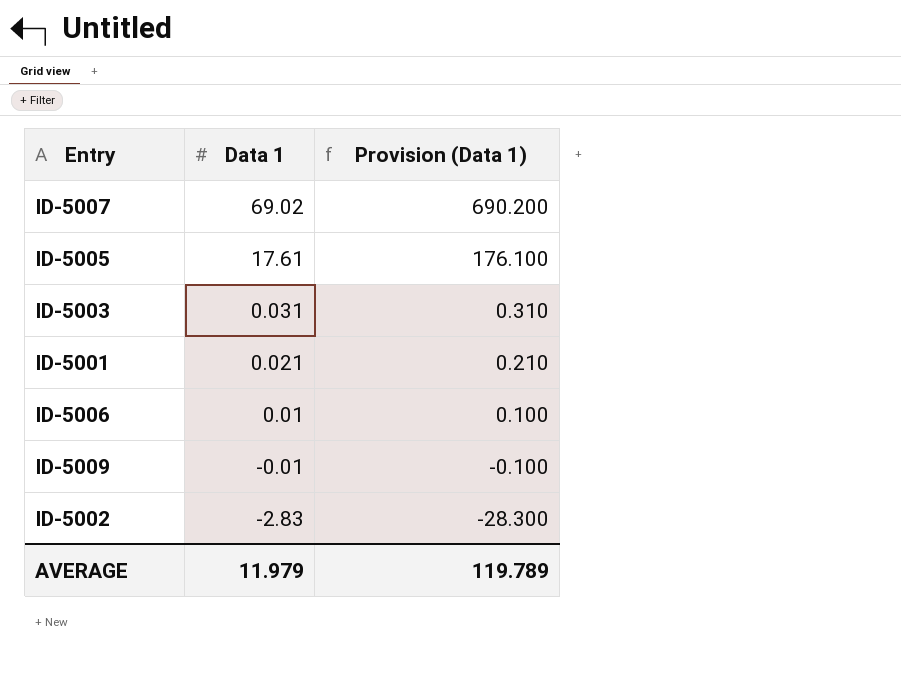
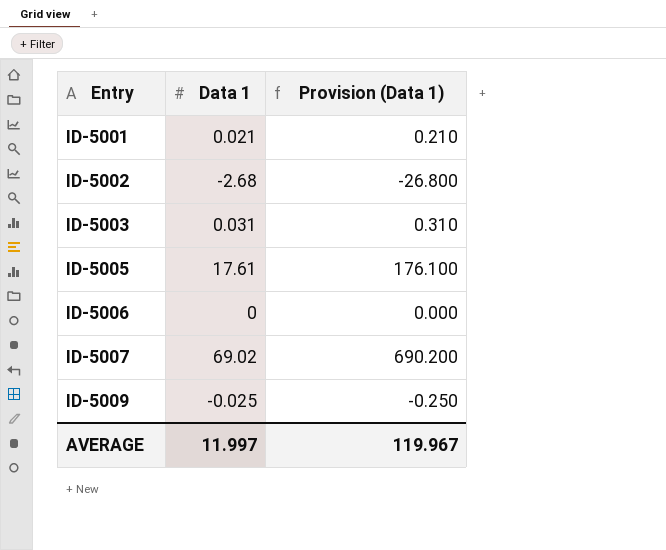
row order: Data 1 descending -> Entry ascending
ID-5002 | Data 1: -2.83 -> -2.68
ID-5002 | Provision (Data 1): -28.300 -> -26.800
ID-5006 | Data 1: 0.01 -> 0
ID-5006 | Provision (Data 1): 0.100 -> 0.000
ID-5009 | Data 1: -0.01 -> -0.025
ID-5009 | Provision (Data 1): -0.100 -> -0.250
AVERAGE | Data 1: 11.979 -> 11.997
AVERAGE | Provision (Data 1): 119.789 -> 119.967

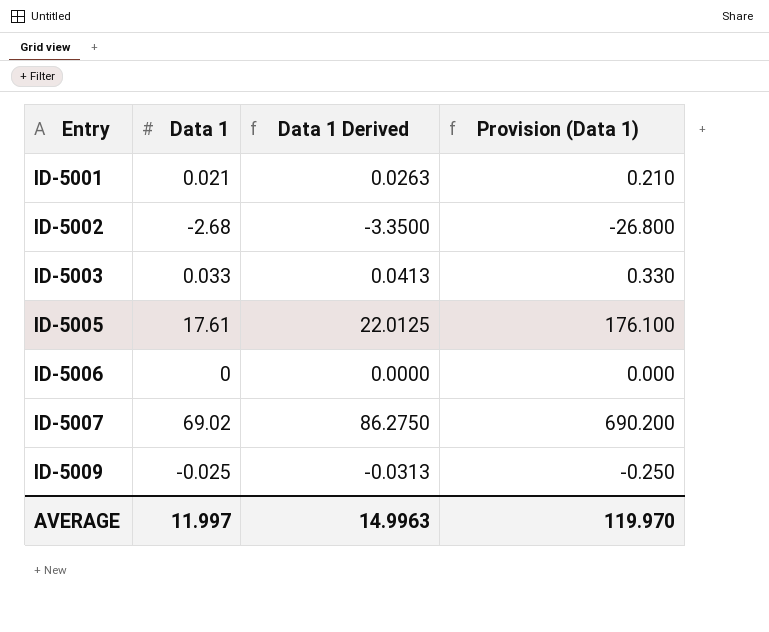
column Data 1 Derived | formula: none -> [Data 1] * 1.25
ID-5003 | Data 1: 0.031 -> 0.033
ID-5003 | Provision (Data 1): 0.310 -> 0.330
AVERAGE | Provision (Data 1): 119.967 -> 119.970

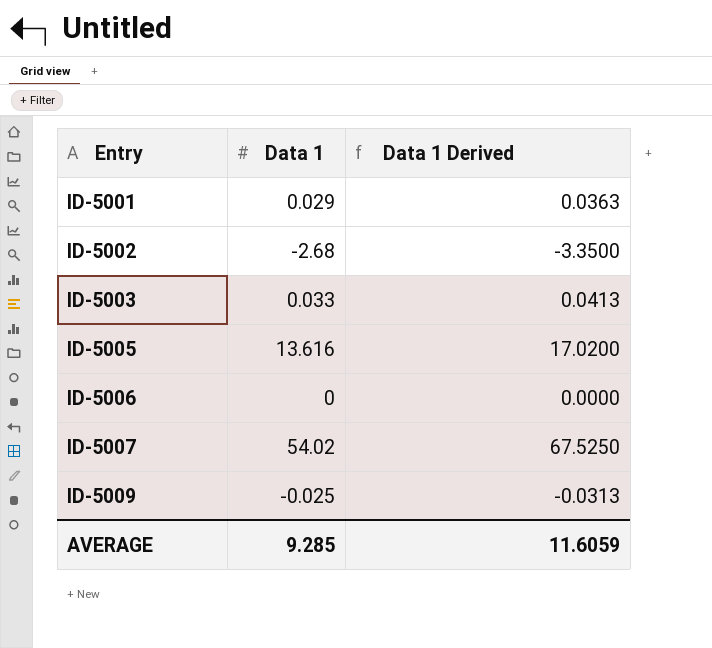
column Provision (Data 1) | formula: [Data 1] * 10 -> none
ID-5001 | Data 1: 0.021 -> 0.029
ID-5001 | Data 1 Derived: 0.0263 -> 0.0363
ID-5005 | Data 1: 17.61 -> 13.616
ID-5005 | Data 1 Derived: 22.0125 -> 17.0200
ID-5007 | Data 1: 69.02 -> 54.02
ID-5007 | Data 1 Derived: 86.2750 -> 67.5250
AVERAGE | Data 1: 11.997 -> 9.285
AVERAGE | Data 1 Derived: 14.9963 -> 11.6059

